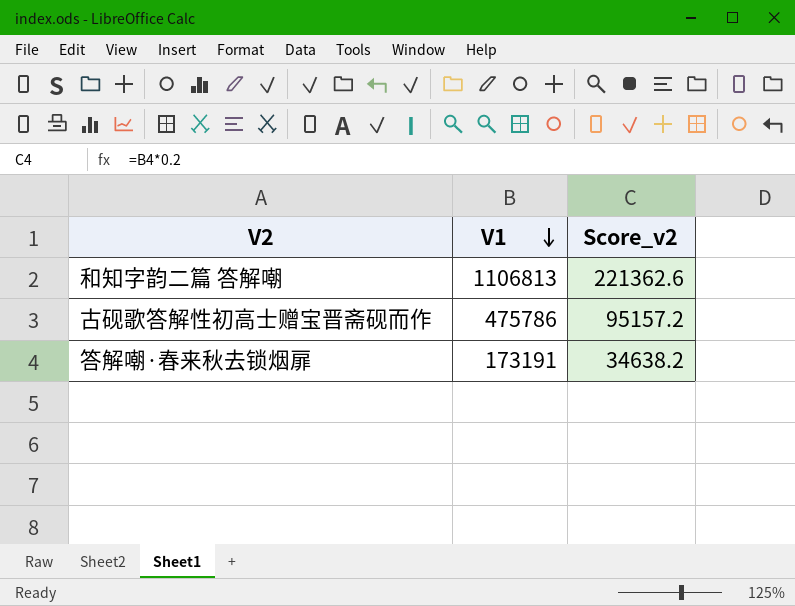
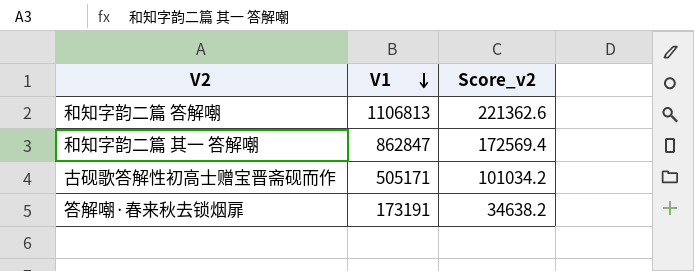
row 和知字韵二篇 其一 答解嘲: none -> 862847 | 172569.4
古砚歌答解性初高士赠宝晋斋砚而作 | V1: 475786 -> 505171
古砚歌答解性初高士赠宝晋斋砚而作 | Score_v2: 95157.2 -> 101034.2

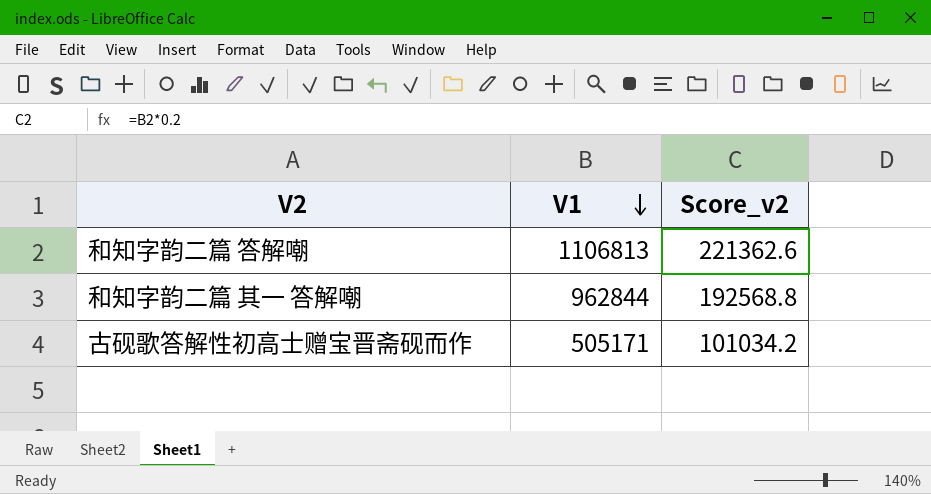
row 答解嘲·春来秋去锁烟扉: 173191 | 34638.2 -> none
和知字韵二篇 其一 答解嘲 | V1: 862847 -> 962844
和知字韵二篇 其一 答解嘲 | Score_v2: 172569.4 -> 192568.8

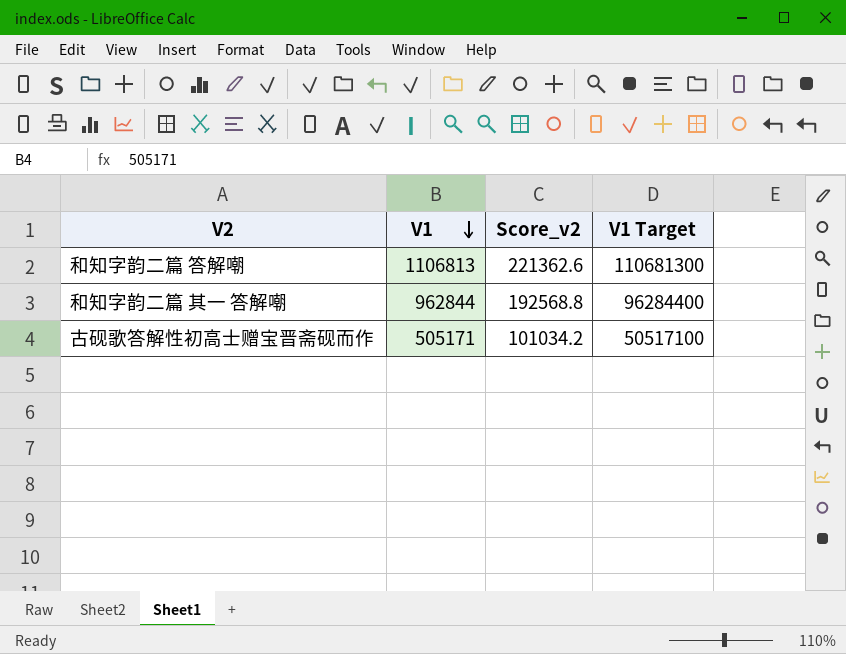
column V1 Target | formula: none -> [V1] * 100

